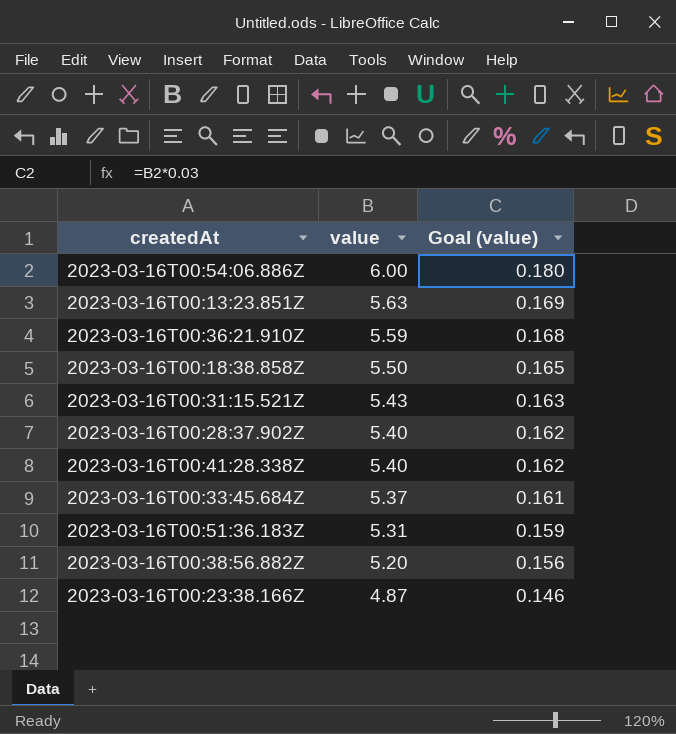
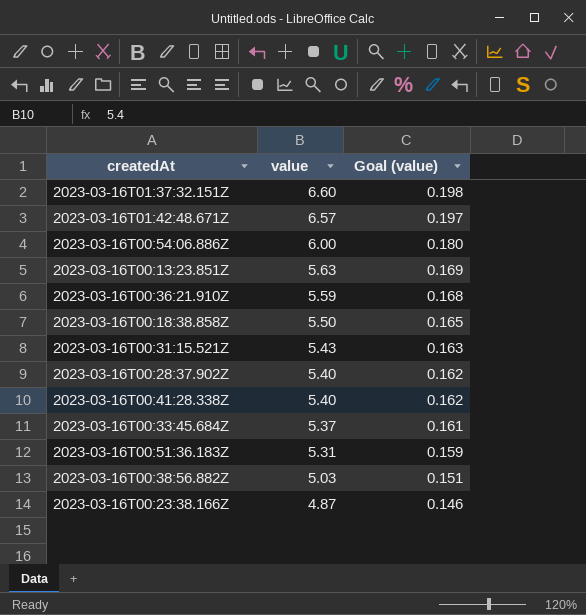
row 2023-03-16T01:37:32.151Z: none -> 6.60 | 0.198
row 2023-03-16T01:42:48.671Z: none -> 6.57 | 0.197
2023-03-16T00:38:56.882Z | value: 5.20 -> 5.03
2023-03-16T00:38:56.882Z | Goal (value): 0.156 -> 0.151

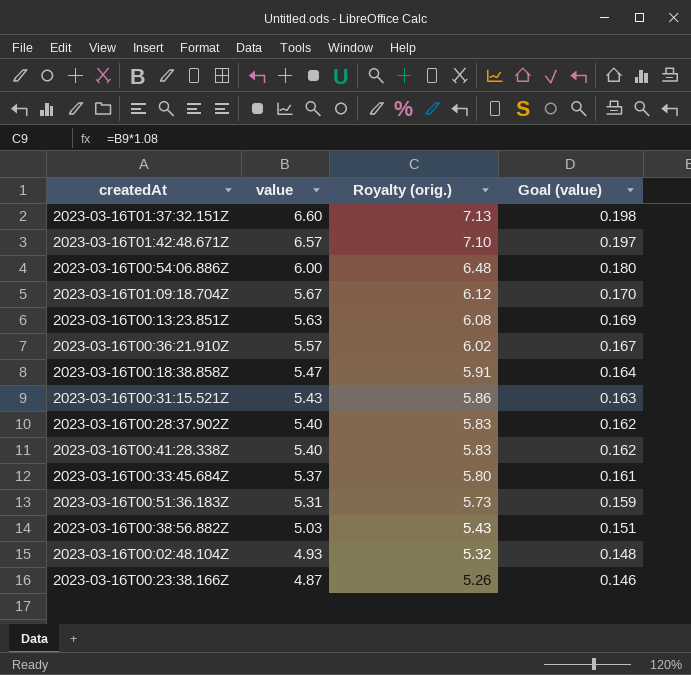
column Royalty (orig.) | formula: none -> [value] * 1.08
row 2023-03-16T01:09:18.704Z: none -> 5.67 | 6.12 | 0.170
2023-03-16T00:36:21.910Z | value: 5.59 -> 5.57
2023-03-16T00:36:21.910Z | Goal (value): 0.168 -> 0.167
2023-03-16T00:18:38.858Z | value: 5.50 -> 5.47
2023-03-16T00:18:38.858Z | Goal (value): 0.165 -> 0.164
row 2023-03-16T00:02:48.104Z: none -> 4.93 | 5.32 | 0.148

